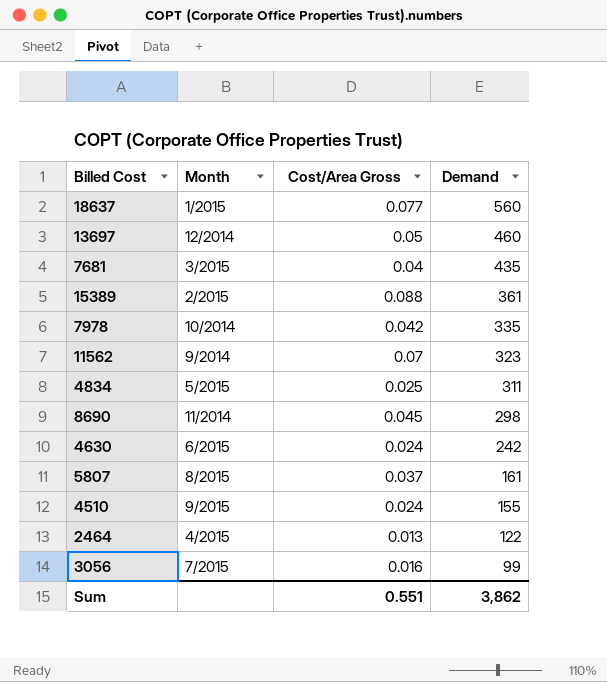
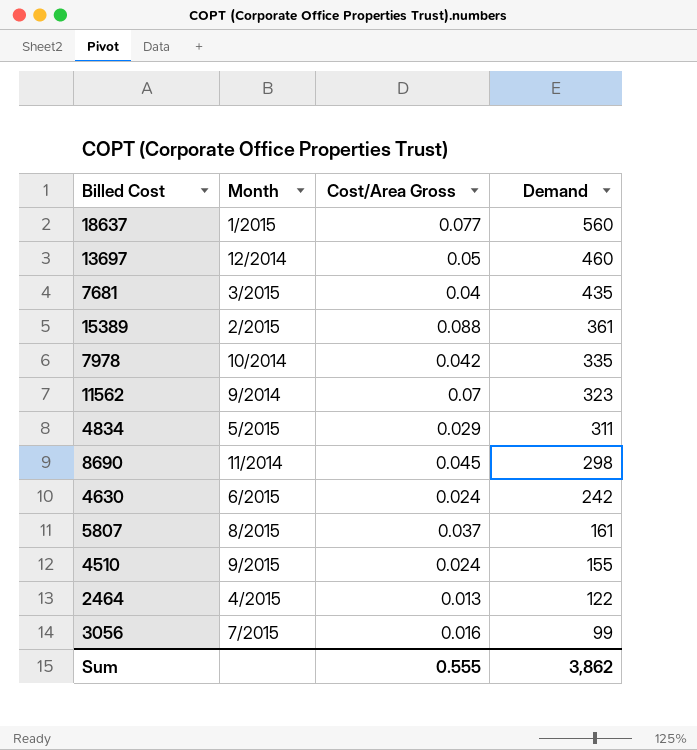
4834 | Cost/Area Gross: 0.025 -> 0.029
Sum | Cost/Area Gross: 0.551 -> 0.555

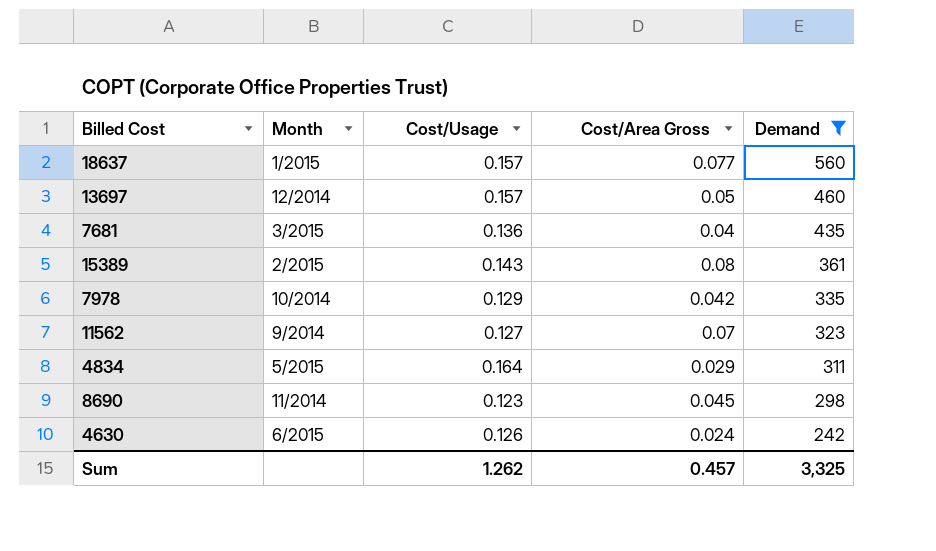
filter: none -> Demand >= 242
column Cost/Usage | position: none -> 3
15389 | Cost/Area Gross: 0.088 -> 0.08
Sum | Cost/Area Gross: 0.555 -> 0.457
Sum | Demand: 3,862 -> 3,325

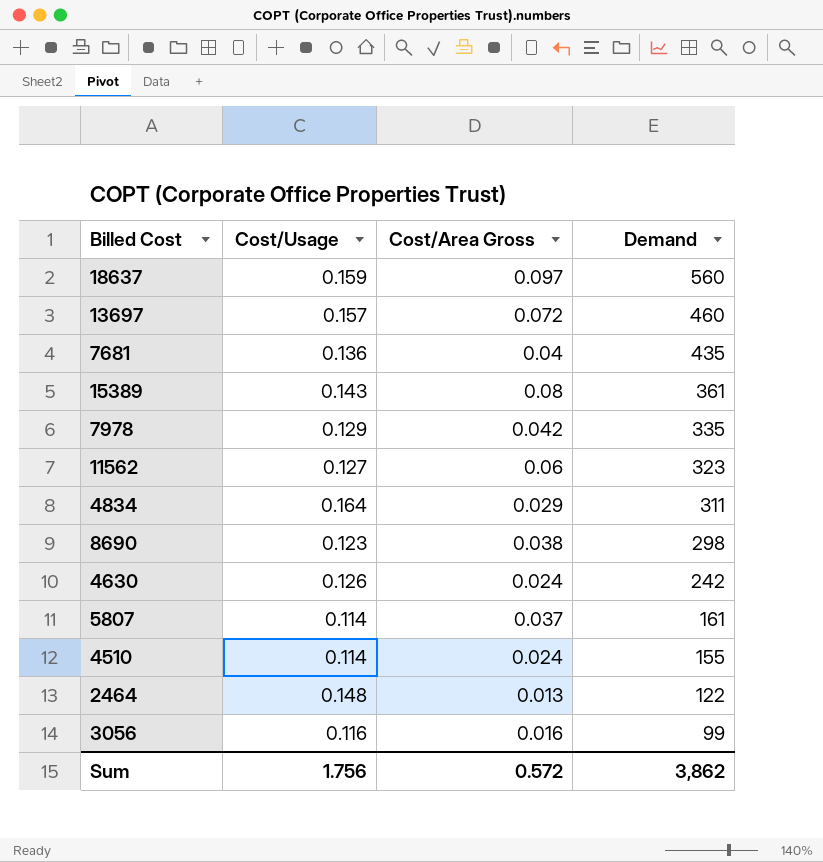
filter: Demand >= 242 -> none
column Month | position: 2 -> none
18637 | Cost/Usage: 0.157 -> 0.159
18637 | Cost/Area Gross: 0.077 -> 0.097
13697 | Cost/Area Gross: 0.05 -> 0.072
11562 | Cost/Area Gross: 0.07 -> 0.06
8690 | Cost/Area Gross: 0.045 -> 0.038
Sum | Cost/Usage: 1.262 -> 1.756
Sum | Cost/Area Gross: 0.457 -> 0.572
Sum | Demand: 3,325 -> 3,862

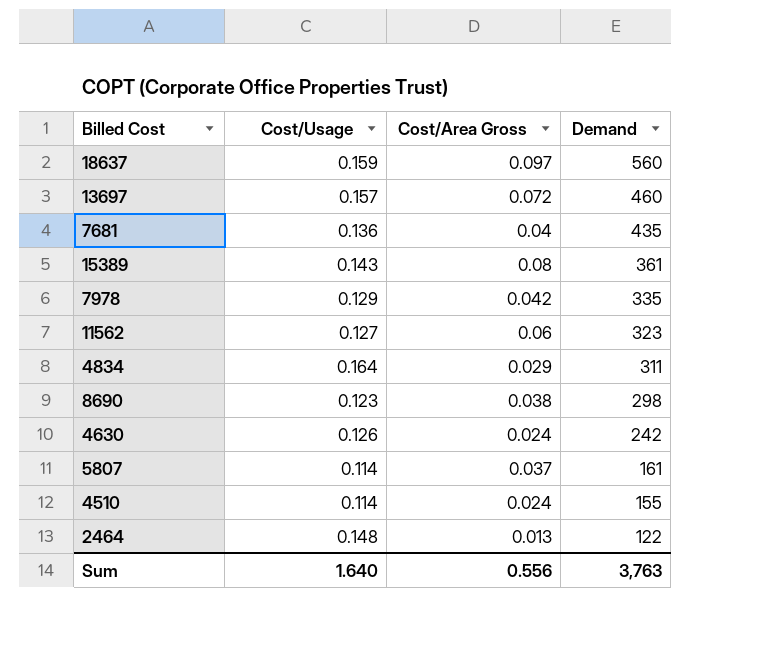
row 3056: 0.116 | 0.016 | 99 -> none
Sum | Cost/Usage: 1.756 -> 1.640
Sum | Cost/Area Gross: 0.572 -> 0.556
Sum | Demand: 3,862 -> 3,763

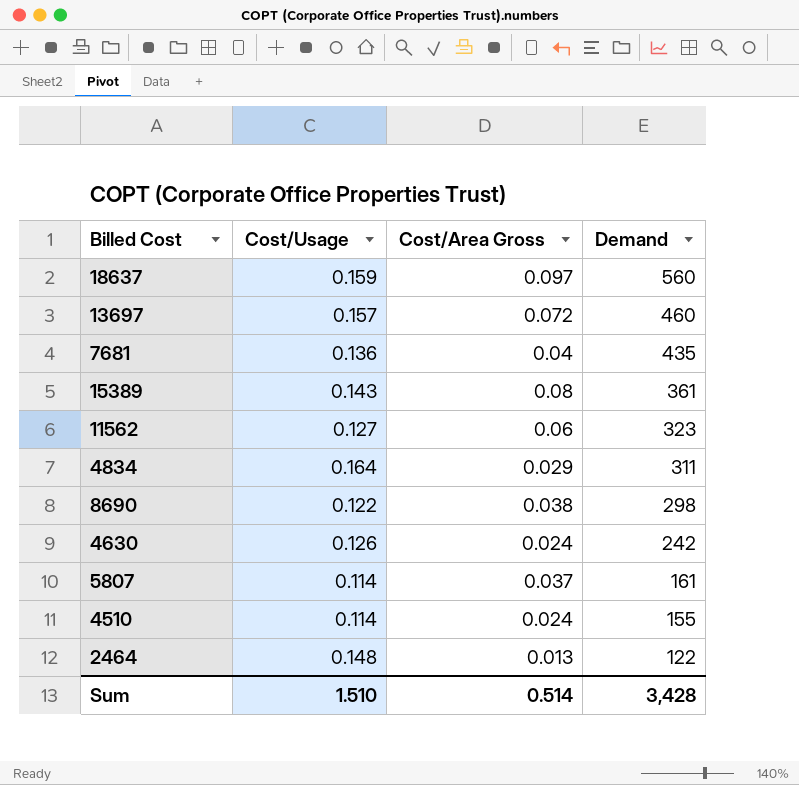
row 7978: 0.129 | 0.042 | 335 -> none
8690 | Cost/Usage: 0.123 -> 0.122
Sum | Cost/Usage: 1.640 -> 1.510
Sum | Cost/Area Gross: 0.556 -> 0.514
Sum | Demand: 3,763 -> 3,428

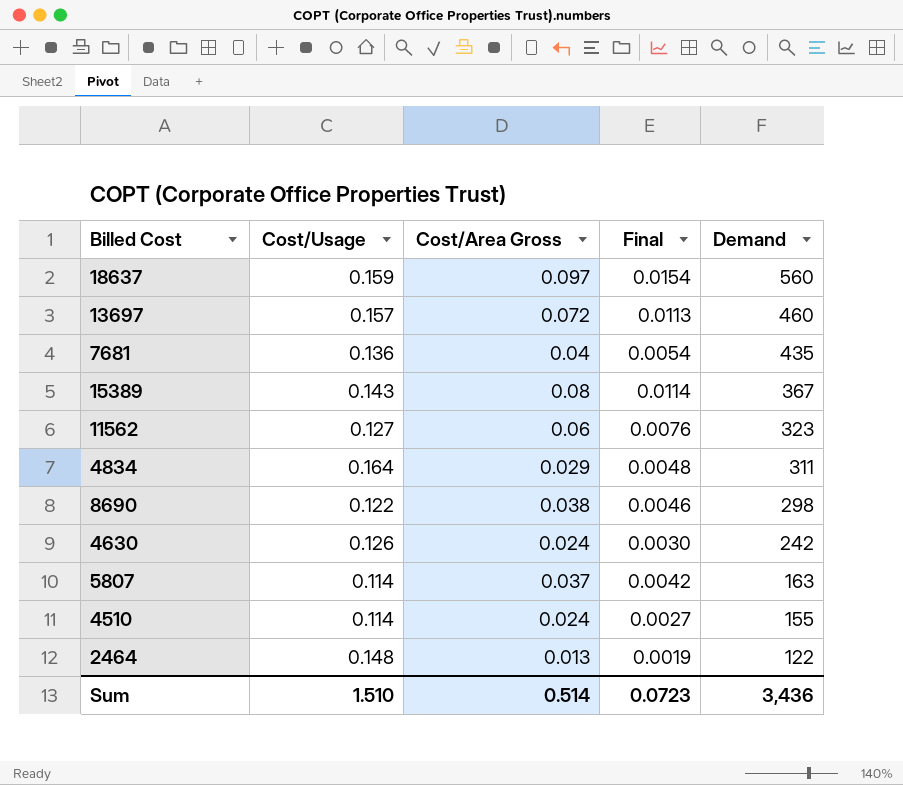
column Final | formula: none -> [Cost/Usage] * [Cost/Area Gross]
15389 | Demand: 361 -> 367
5807 | Demand: 161 -> 163
Sum | Demand: 3,428 -> 3,436

